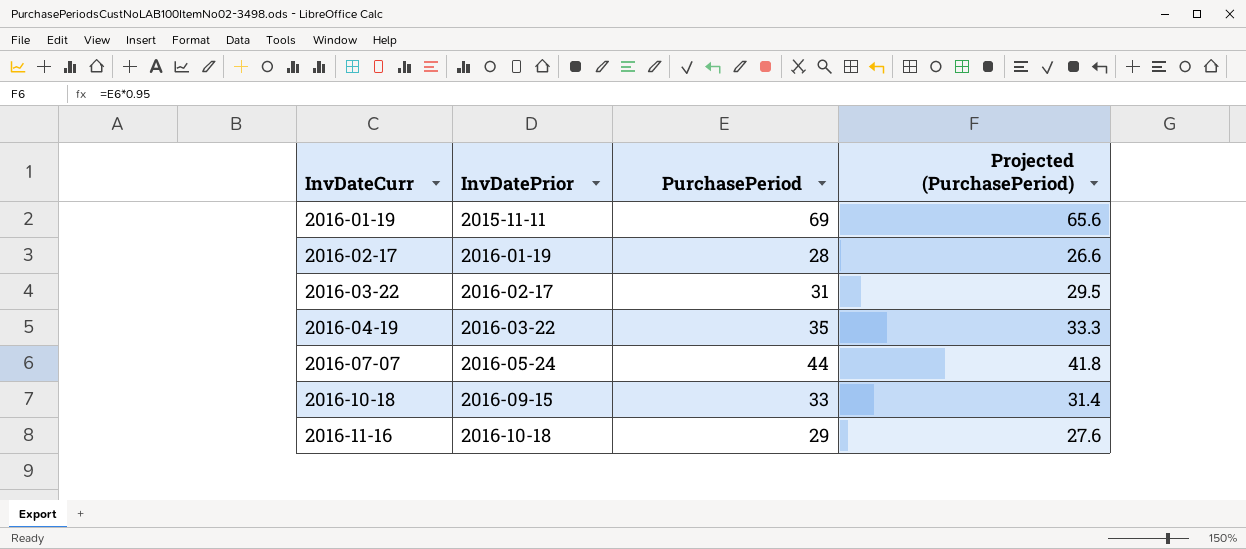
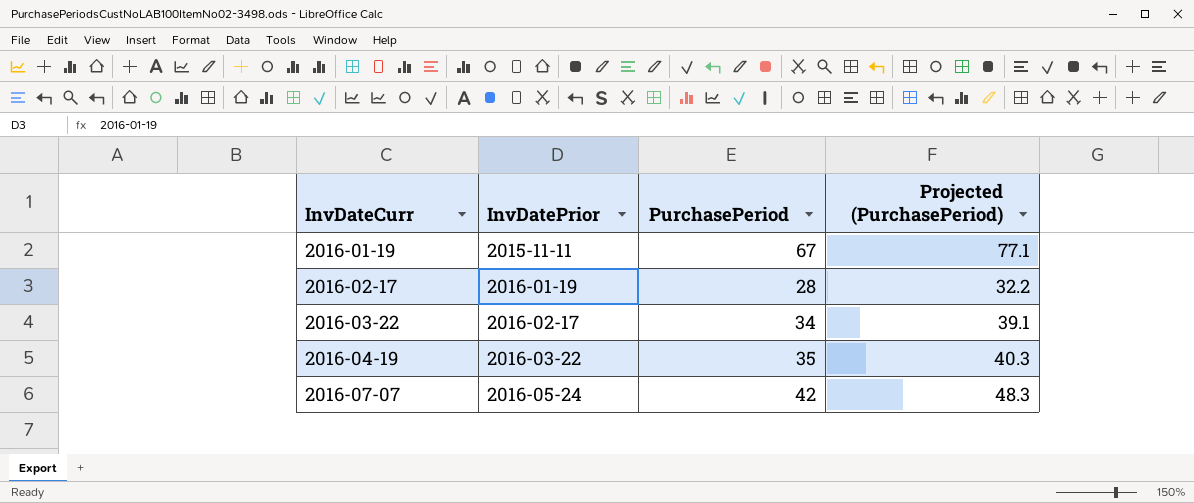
column Projected (PurchasePeriod) | formula: [PurchasePeriod] * 0.95 -> [PurchasePeriod] * 1.15
row 2016-10-18: 2016-09-15 | 33 | 31.4 -> none
row 2016-11-16: 2016-10-18 | 29 | 27.6 -> none
2016-01-19 | PurchasePeriod: 69 -> 67
2016-03-22 | PurchasePeriod: 31 -> 34
2016-07-07 | PurchasePeriod: 44 -> 42

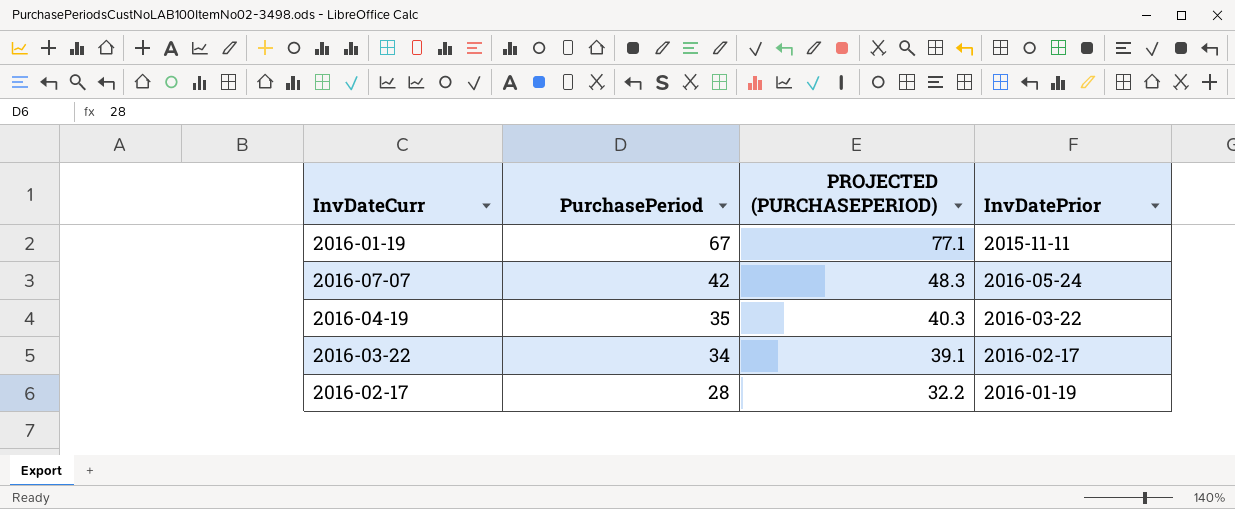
row order: InvDateCurr ascending -> PurchasePeriod descending
column name: Projected (PurchasePeriod) -> PROJECTED (PURCHASEPERIOD)
column InvDatePrior | position: 2 -> 4

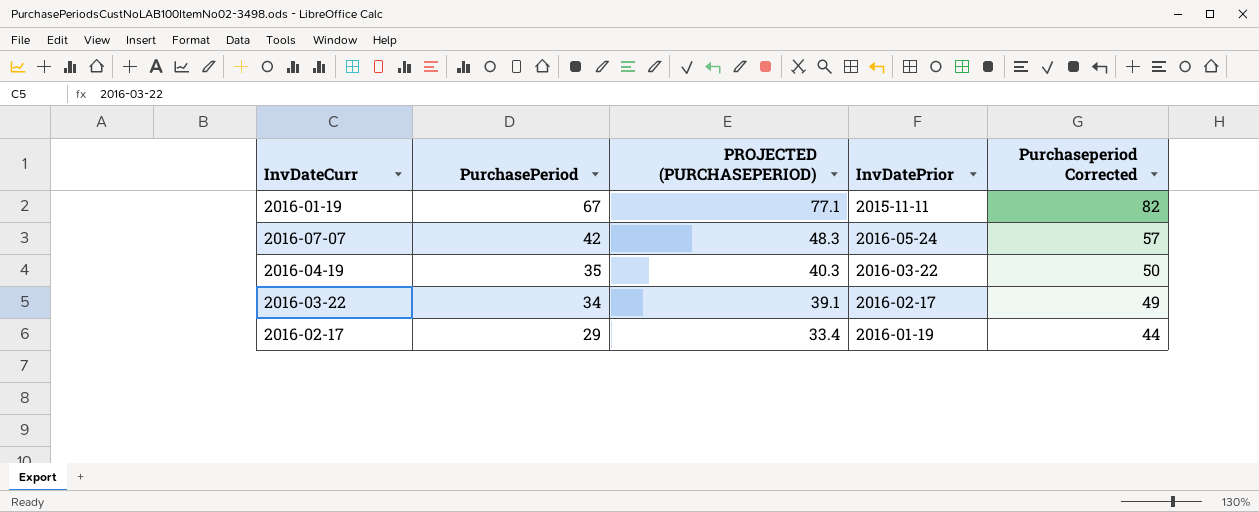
column Purchaseperiod Corrected | formula: none -> [PurchasePeriod] + 15
2016-02-17 | PurchasePeriod: 28 -> 29
2016-02-17 | PROJECTED (PURCHASEPERIOD): 32.2 -> 33.4

